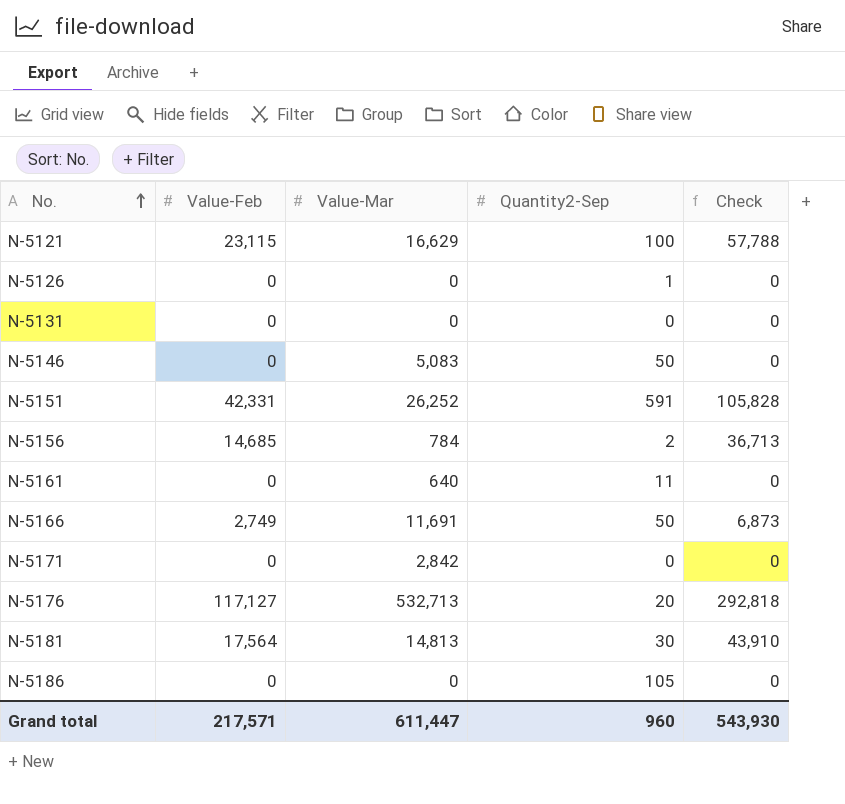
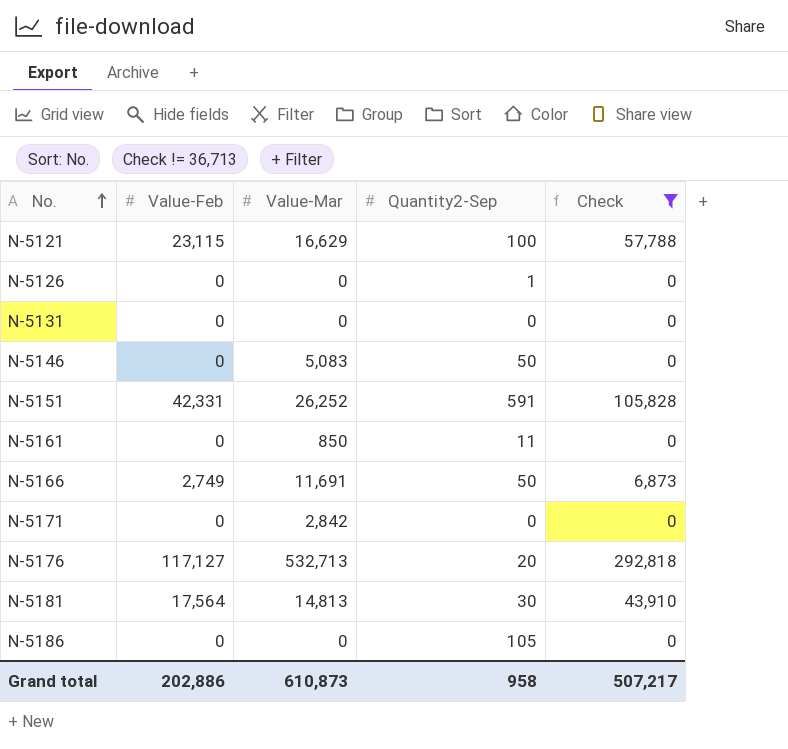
filter: none -> Check != 36,713
N-5161 | Value-Mar: 640 -> 850
Grand total | Value-Feb: 217,571 -> 202,886
Grand total | Value-Mar: 611,447 -> 610,873
Grand total | Quantity2-Sep: 960 -> 958
Grand total | Check: 543,930 -> 507,217

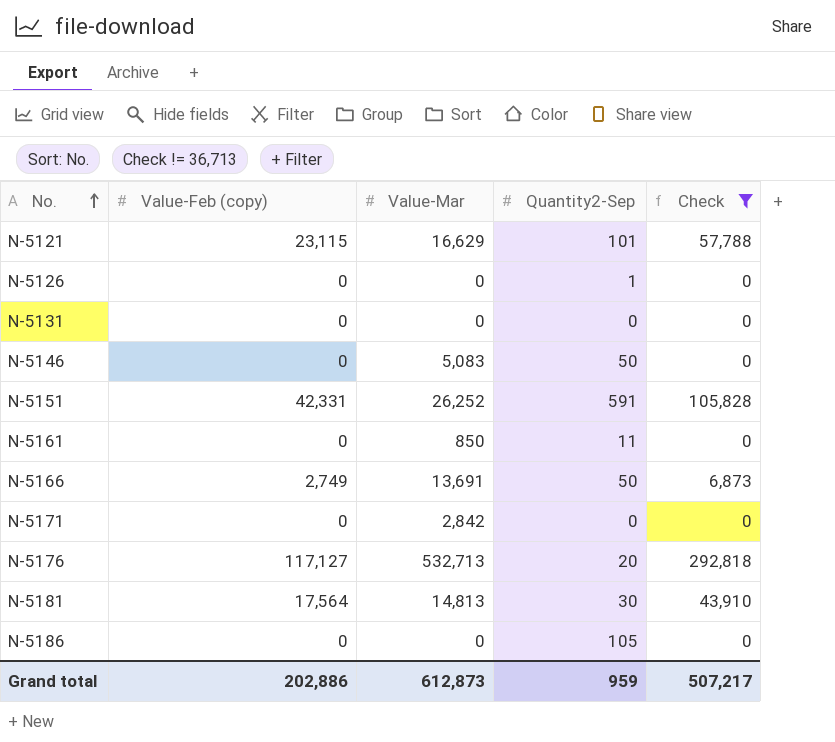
column name: Value-Feb -> Value-Feb (copy)
N-5121 | Quantity2-Sep: 100 -> 101
N-5166 | Value-Mar: 11,691 -> 13,691
Grand total | Value-Mar: 610,873 -> 612,873
Grand total | Quantity2-Sep: 958 -> 959

